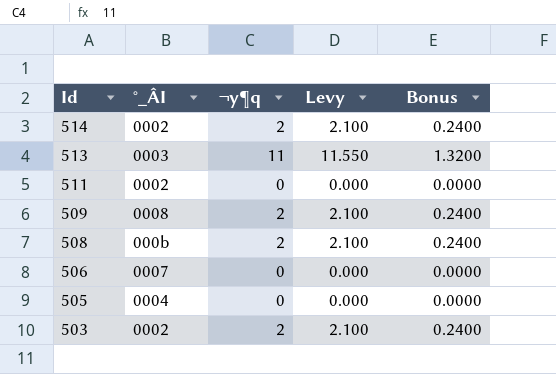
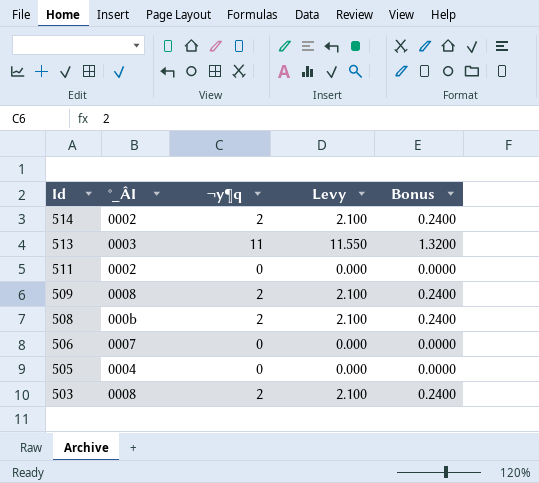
503 | °_ÂI: 0002 -> 0008

